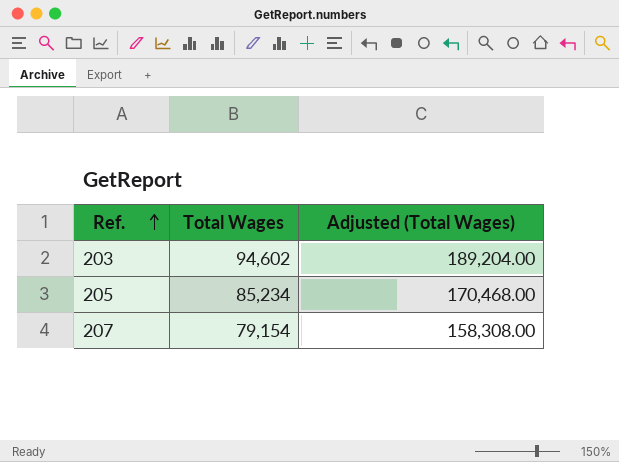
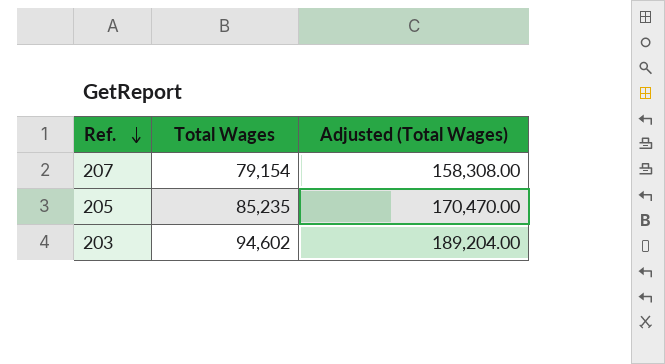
row order: Ref. ascending -> Ref. descending
205 | Total Wages: 85,234 -> 85,235
205 | Adjusted (Total Wages): 170,468.00 -> 170,470.00

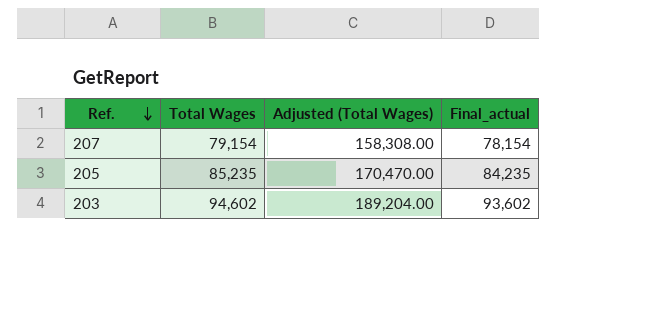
column Final_actual | formula: none -> [Total Wages] - 1000

